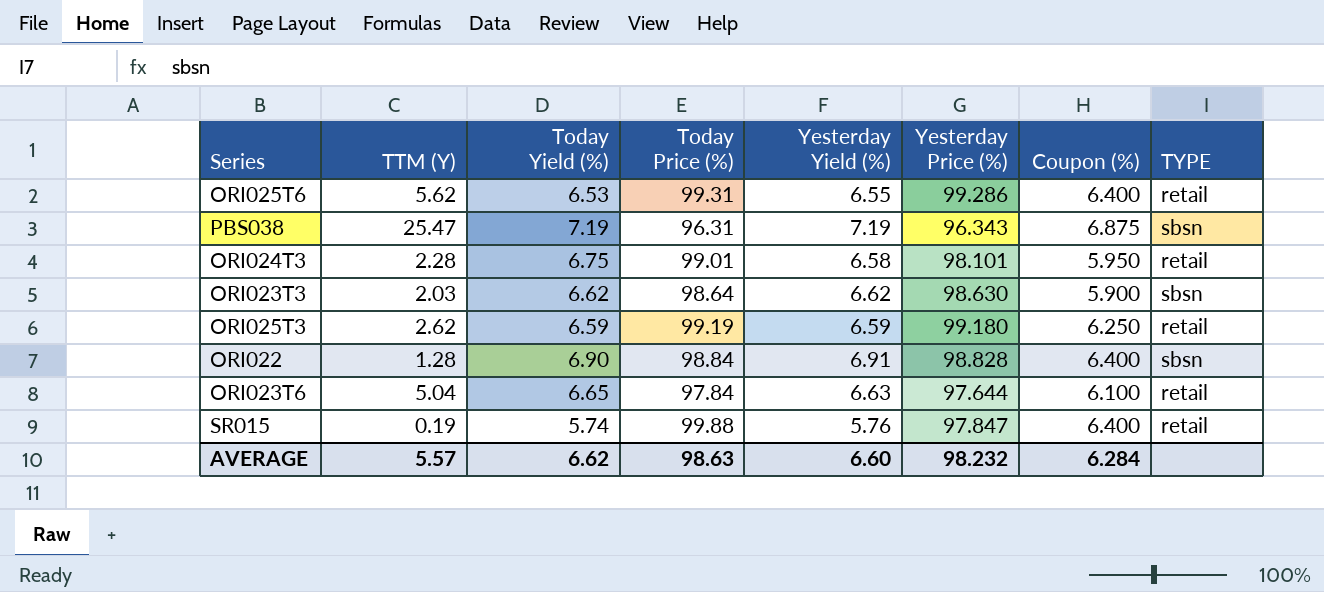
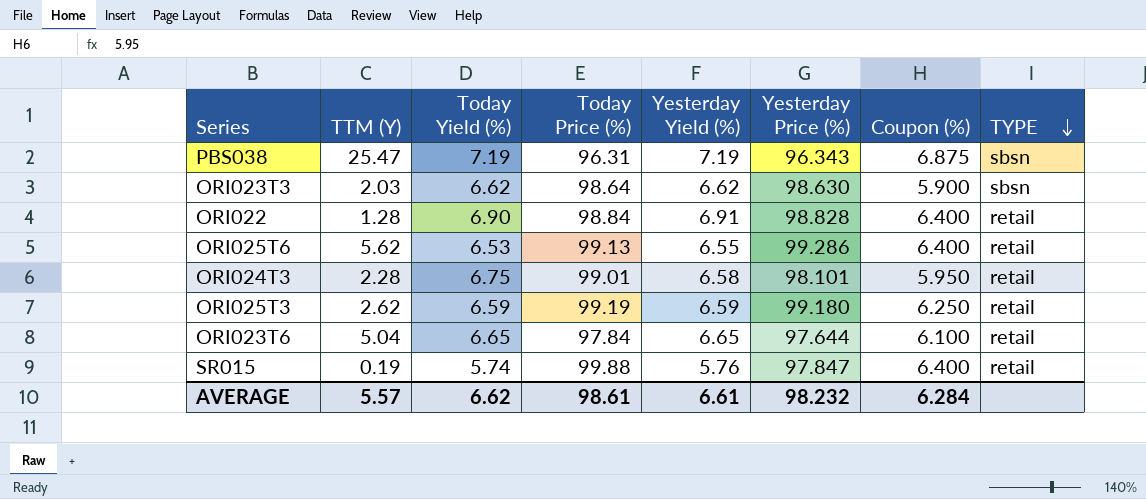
row order: none -> TYPE descending
ORI022 | TYPE: sbsn -> retail
ORI025T6 | Today Price (%): 99.31 -> 99.13
ORI023T6 | Yesterday Yield (%): 6.63 -> 6.65
AVERAGE | Today Price (%): 98.63 -> 98.61
AVERAGE | Yesterday Yield (%): 6.60 -> 6.61

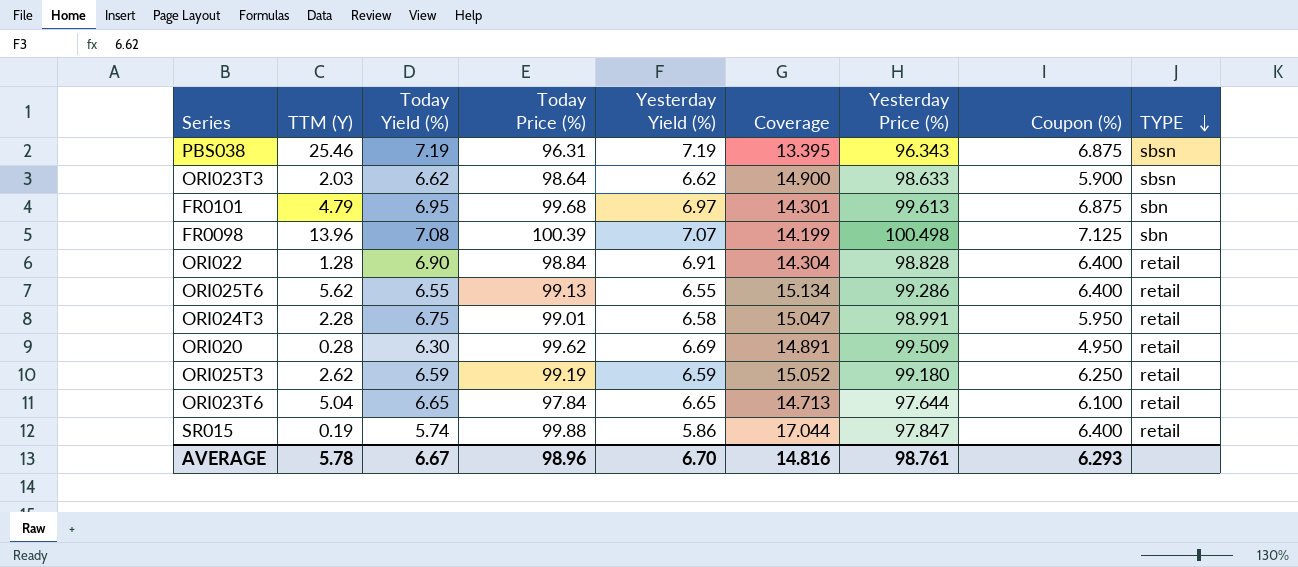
column Coverage | formula: none -> [Today Price (%)] / [Yesterday Yield (%)]
PBS038 | TTM (Y): 25.47 -> 25.46
ORI023T3 | Yesterday Price (%): 98.630 -> 98.633
row FR0101: none -> 4.79 | 6.95 | 99.68 | 6.97 | 14.301 | 99.613 | 6.875 | sbn
row FR0098: none -> 13.96 | 7.08 | 100.39 | 7.07 | 14.199 | 100.498 | 7.125 | sbn
ORI025T6 | Today Yield (%): 6.53 -> 6.55
ORI024T3 | Yesterday Price (%): 98.101 -> 98.991
row ORI020: none -> 0.28 | 6.30 | 99.62 | 6.69 | 14.891 | 99.509 | 4.950 | retail
SR015 | Yesterday Yield (%): 5.76 -> 5.86
AVERAGE | TTM (Y): 5.57 -> 5.78
AVERAGE | Today Yield (%): 6.62 -> 6.67
AVERAGE | Today Price (%): 98.61 -> 98.96
AVERAGE | Yesterday Yield (%): 6.61 -> 6.70
AVERAGE | Yesterday Price (%): 98.232 -> 98.761
AVERAGE | Coupon (%): 6.284 -> 6.293

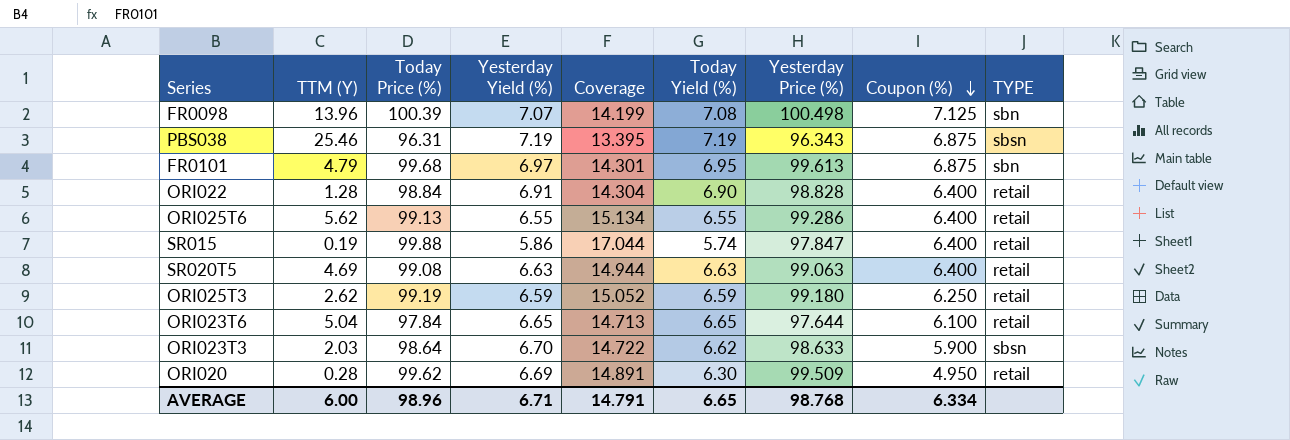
row order: TYPE descending -> Coupon (%) descending
column Today Yield (%) | position: 3 -> 6
row ORI024T3: 2.28 | 6.75 | 99.01 | 6.58 | 15.047 | 98.991 | 5.950 | retail -> none
row SR020T5: none -> 4.69 | 99.08 | 6.63 | 14.944 | 6.63 | 99.063 | 6.400 | retail
ORI023T3 | Yesterday Yield (%): 6.62 -> 6.70
ORI023T3 | Coverage: 14.900 -> 14.722
AVERAGE | TTM (Y): 5.78 -> 6.00
AVERAGE | Yesterday Yield (%): 6.70 -> 6.71
AVERAGE | Coverage: 14.816 -> 14.791
AVERAGE | Today Yield (%): 6.67 -> 6.65
AVERAGE | Yesterday Price (%): 98.761 -> 98.768
AVERAGE | Coupon (%): 6.293 -> 6.334

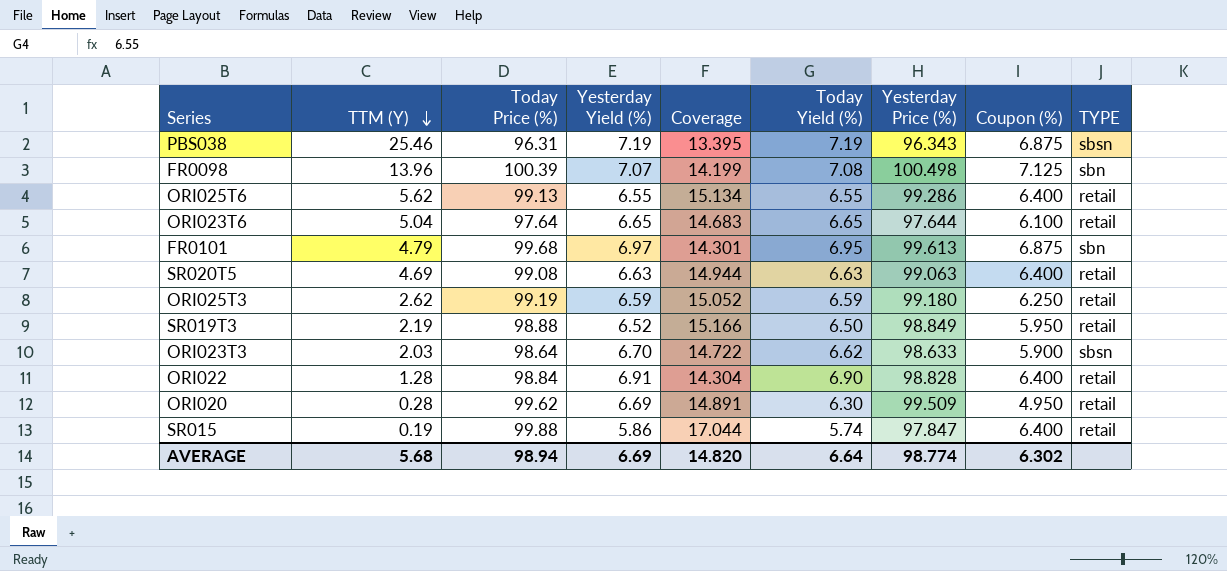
row order: Coupon (%) descending -> TTM (Y) descending
ORI023T6 | Today Price (%): 97.84 -> 97.64
ORI023T6 | Coverage: 14.713 -> 14.683
row SR019T3: none -> 2.19 | 98.88 | 6.52 | 15.166 | 6.50 | 98.849 | 5.950 | retail
AVERAGE | TTM (Y): 6.00 -> 5.68
AVERAGE | Today Price (%): 98.96 -> 98.94
AVERAGE | Yesterday Yield (%): 6.71 -> 6.69
AVERAGE | Coverage: 14.791 -> 14.820
AVERAGE | Today Yield (%): 6.65 -> 6.64
AVERAGE | Yesterday Price (%): 98.768 -> 98.774
AVERAGE | Coupon (%): 6.334 -> 6.302

